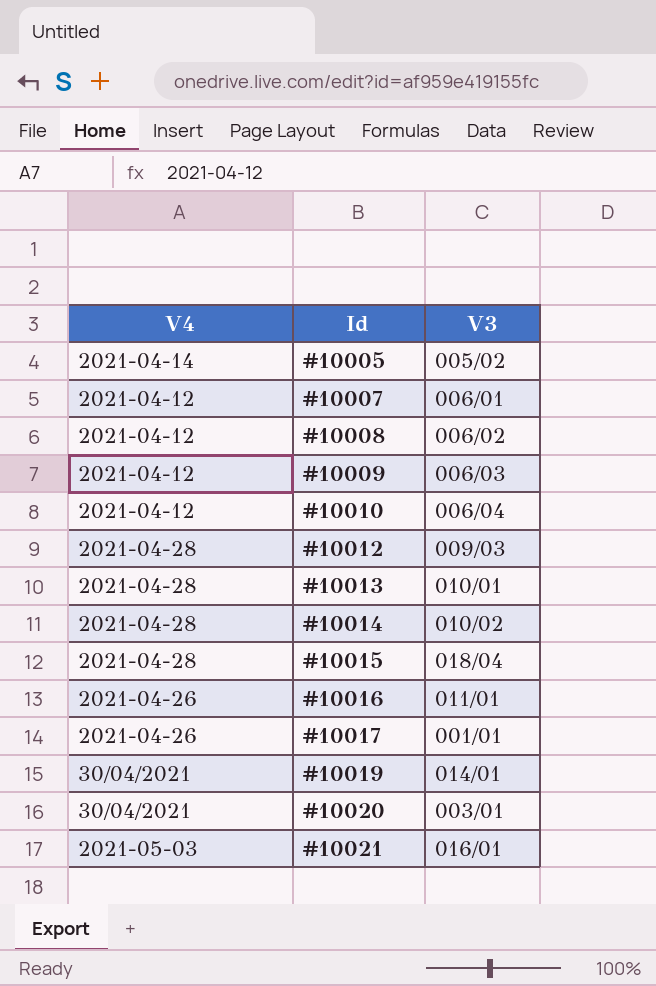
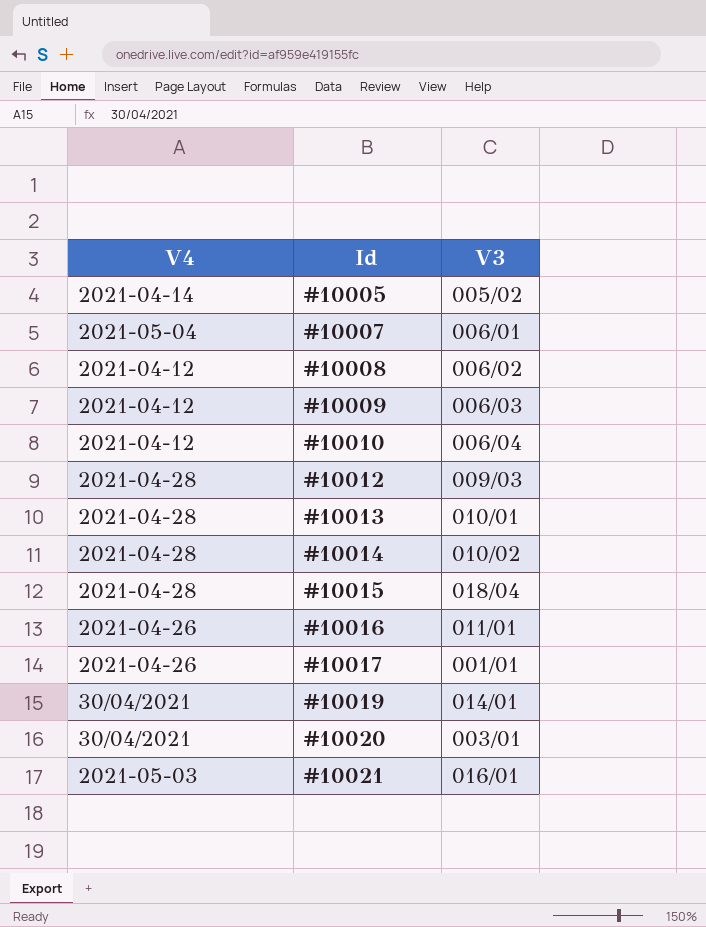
#10007 | V4: 2021-04-12 -> 2021-05-04

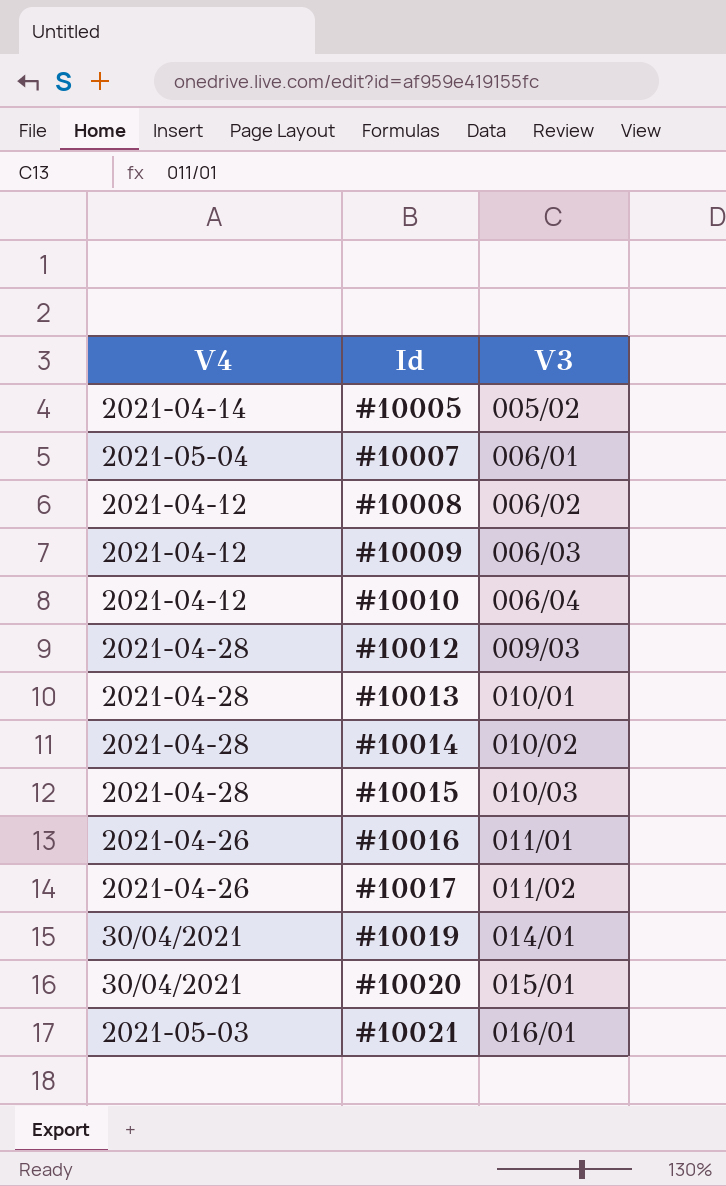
#10015 | V3: 018/04 -> 010/03
#10017 | V3: 001/01 -> 011/02
#10020 | V3: 003/01 -> 015/01

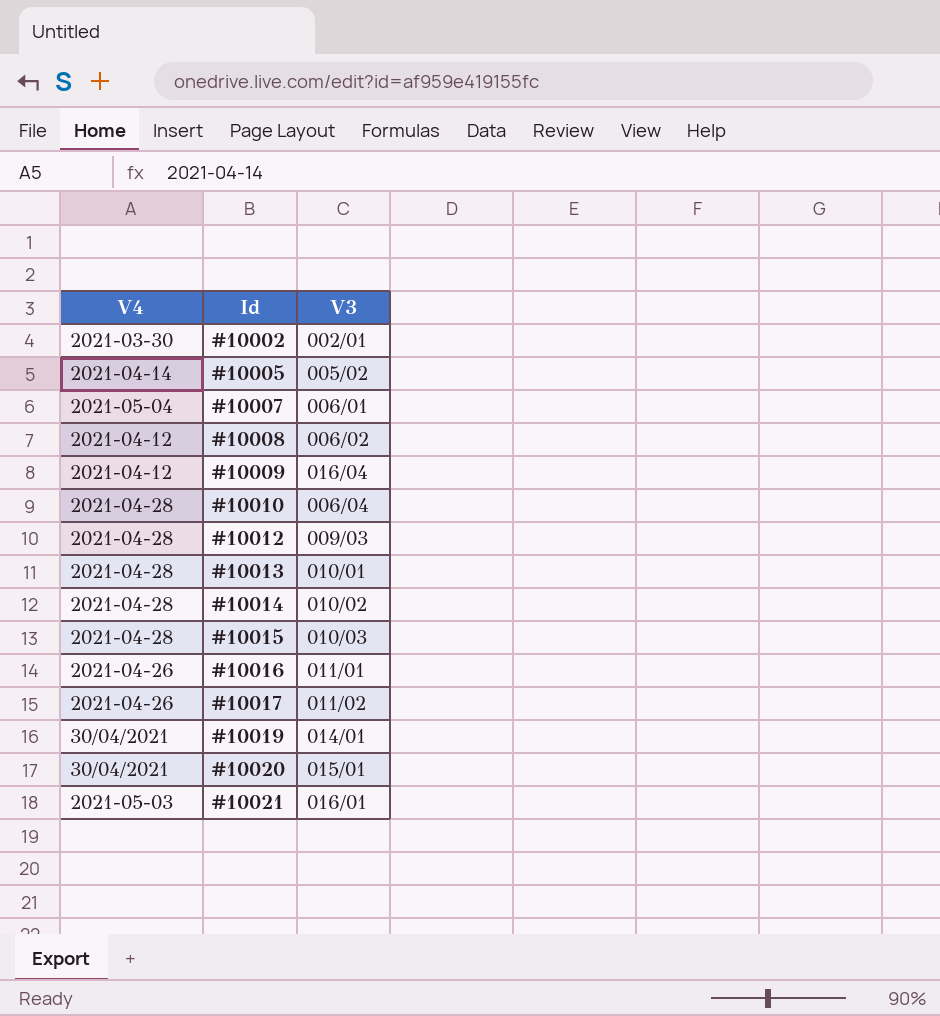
row #10002: none -> 2021-03-30 | 002/01
#10009 | V3: 006/03 -> 016/04
#10010 | V4: 2021-04-12 -> 2021-04-28

